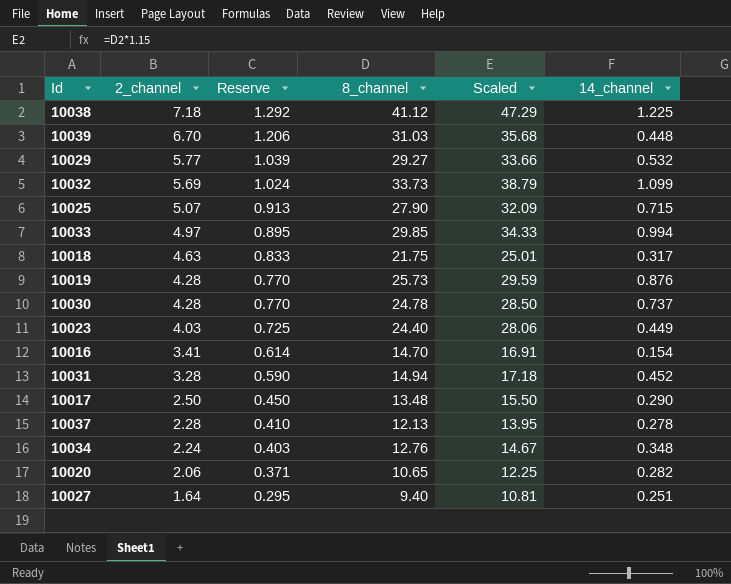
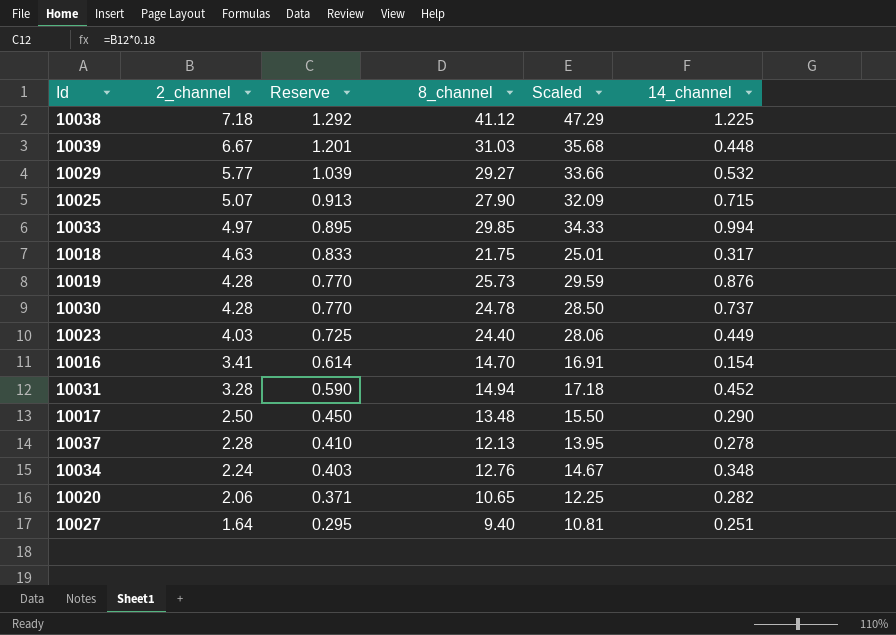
row 10032: 5.69 | 1.024 | 33.73 | 38.79 | 1.099 -> none
10039 | 2_channel: 6.70 -> 6.67
10039 | Reserve: 1.206 -> 1.201

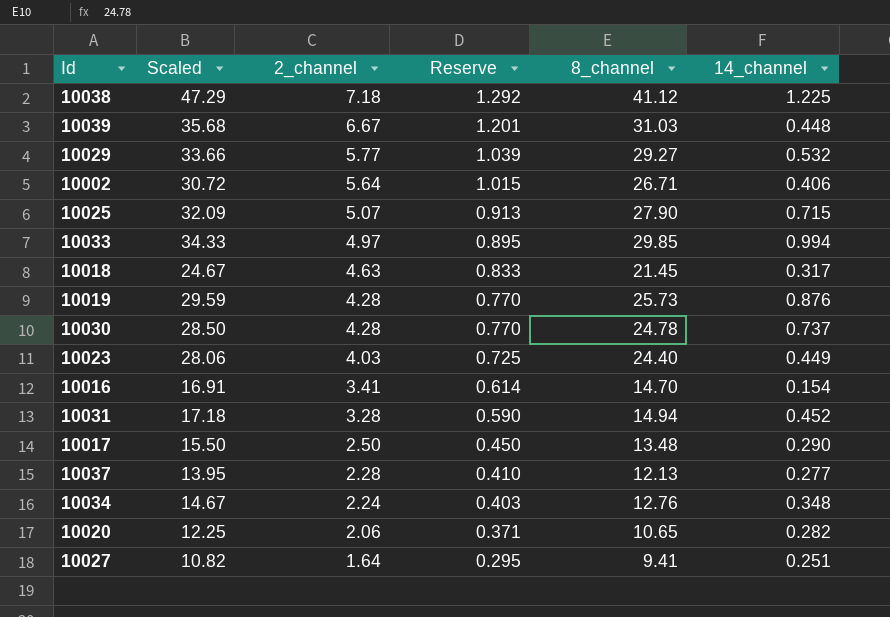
column Scaled | position: 5 -> 2
row 10002: none -> 30.72 | 5.64 | 1.015 | 26.71 | 0.406
10018 | Scaled: 25.01 -> 24.67
10018 | 8_channel: 21.75 -> 21.45
10037 | 14_channel: 0.278 -> 0.277
10027 | Scaled: 10.81 -> 10.82
10027 | 8_channel: 9.40 -> 9.41

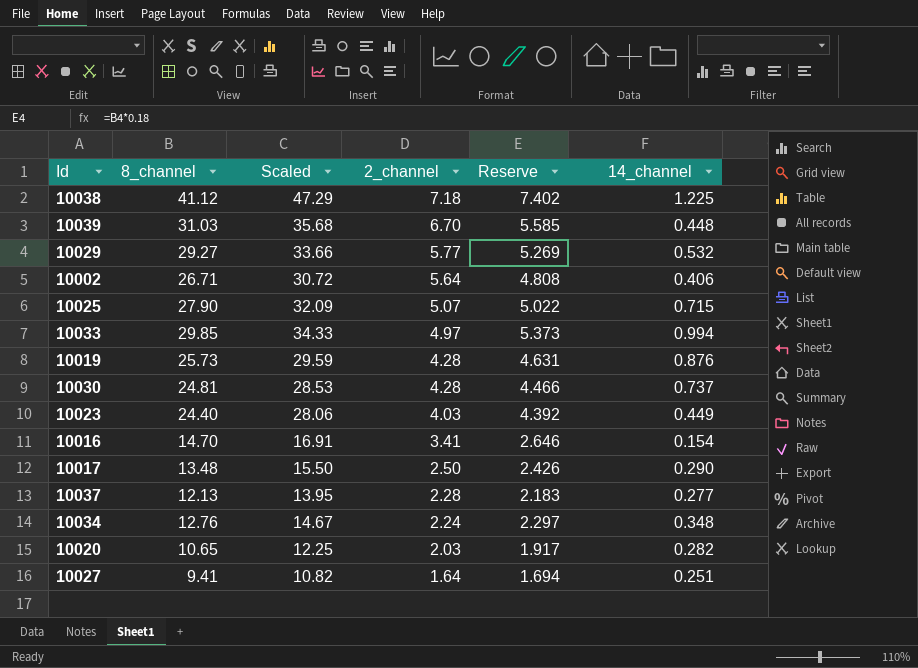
column 8_channel | position: 5 -> 2
column Reserve | formula: [2_channel] * 0.18 -> [8_channel] * 0.18
row 10018: 24.67 | 4.63 | 0.833 | 21.45 | 0.317 -> none
row 10031: 17.18 | 3.28 | 0.590 | 14.94 | 0.452 -> none
10039 | 2_channel: 6.67 -> 6.70
10030 | 8_channel: 24.78 -> 24.81
10030 | Scaled: 28.50 -> 28.53
10020 | 2_channel: 2.06 -> 2.03

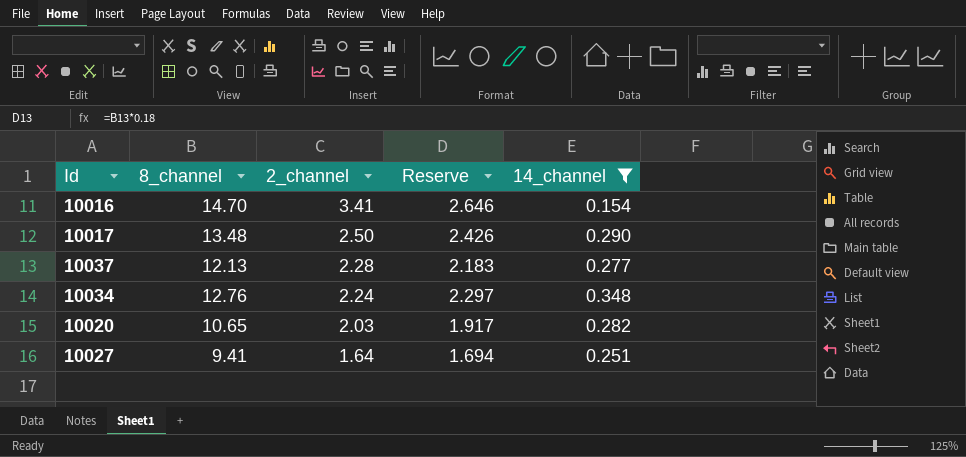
filter: none -> 14_channel <= 0.348
column Scaled | formula: [8_channel] * 1.15 -> none

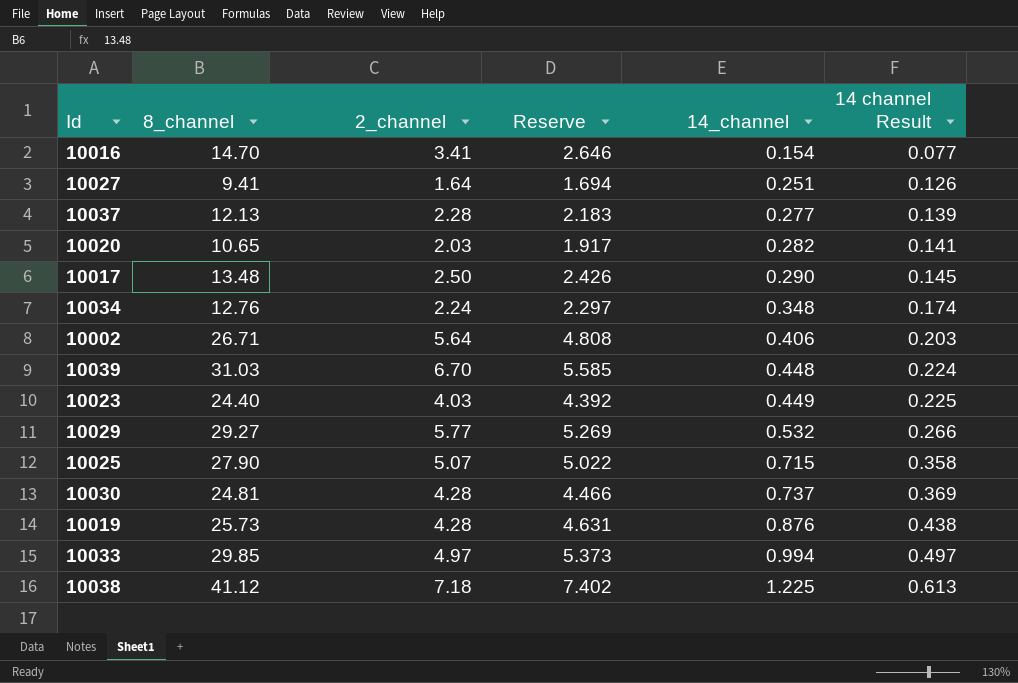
filter: 14_channel <= 0.348 -> none
row order: 2_channel descending -> 14_channel ascending
column 14 channel Result | formula: none -> [14_channel] * 0.5

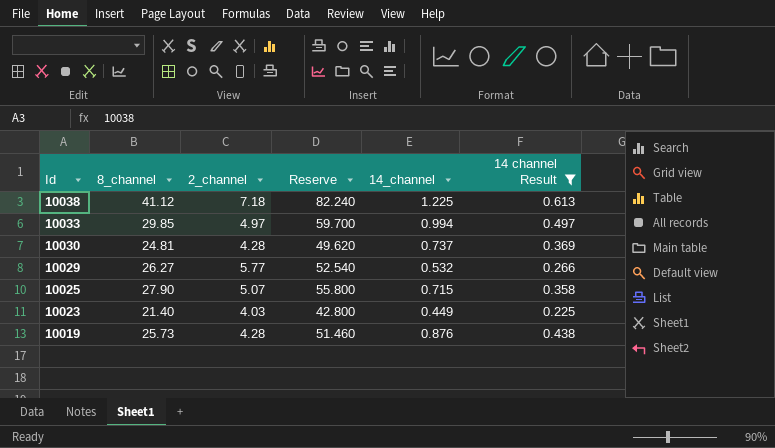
filter: none -> 14 channel Result >= 0.225
row order: 14_channel ascending -> Id descending
column Reserve | formula: [8_channel] * 0.18 -> [8_channel] * 2
10029 | 8_channel: 29.27 -> 26.27
10023 | 8_channel: 24.40 -> 21.40

